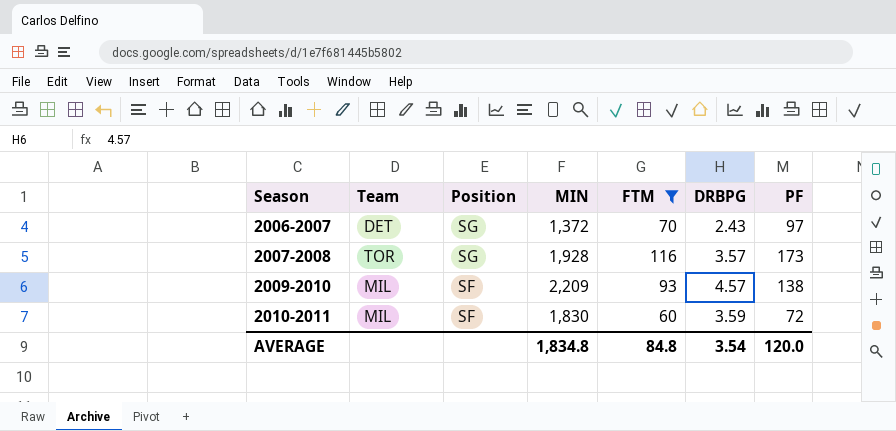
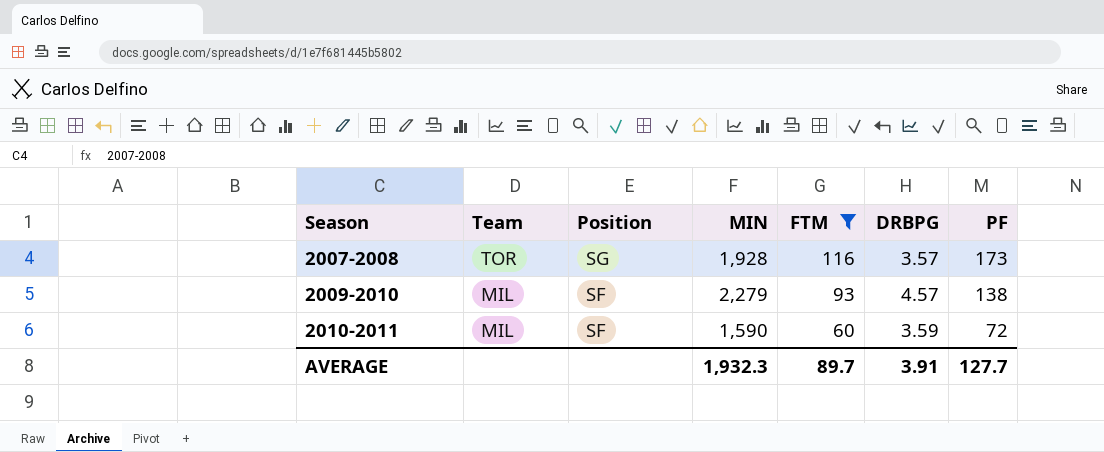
row 2006-2007: DET | SG | 1,372 | 70 | 2.43 | 97 -> none
2009-2010 | MIN: 2,209 -> 2,279
2010-2011 | MIN: 1,830 -> 1,590
AVERAGE | MIN: 1,834.8 -> 1,932.3
AVERAGE | FTM: 84.8 -> 89.7
AVERAGE | DRBPG: 3.54 -> 3.91
AVERAGE | PF: 120.0 -> 127.7

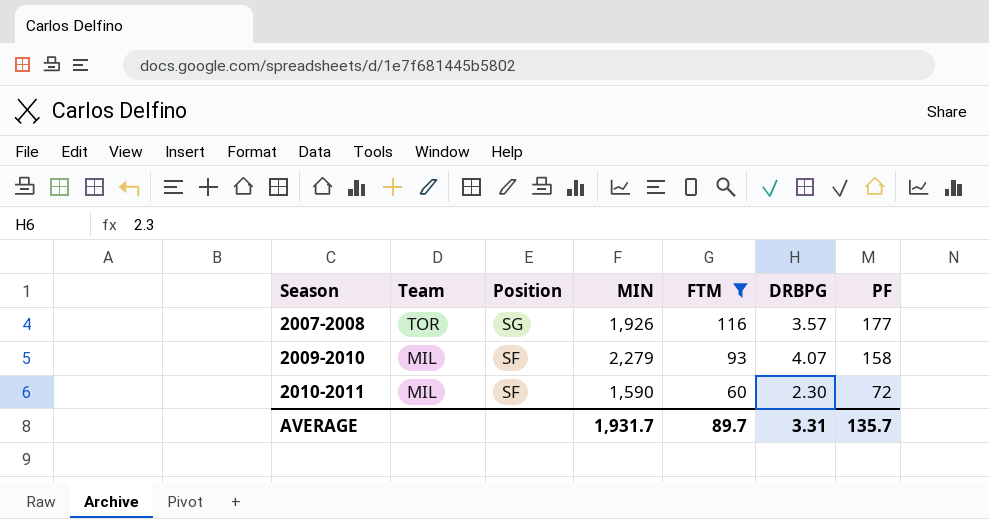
2007-2008 | MIN: 1,928 -> 1,926
2007-2008 | PF: 173 -> 177
2009-2010 | DRBPG: 4.57 -> 4.07
2009-2010 | PF: 138 -> 158
2010-2011 | DRBPG: 3.59 -> 2.30
AVERAGE | MIN: 1,932.3 -> 1,931.7
AVERAGE | DRBPG: 3.91 -> 3.31
AVERAGE | PF: 127.7 -> 135.7

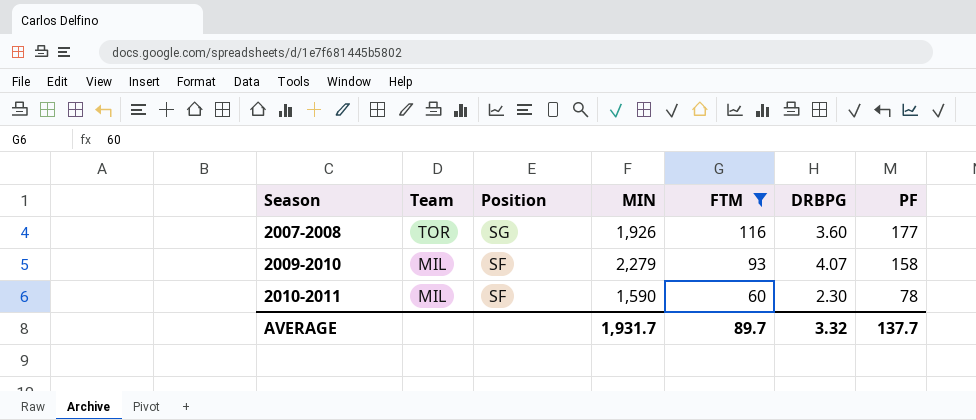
2007-2008 | DRBPG: 3.57 -> 3.60
2010-2011 | PF: 72 -> 78
AVERAGE | DRBPG: 3.31 -> 3.32
AVERAGE | PF: 135.7 -> 137.7

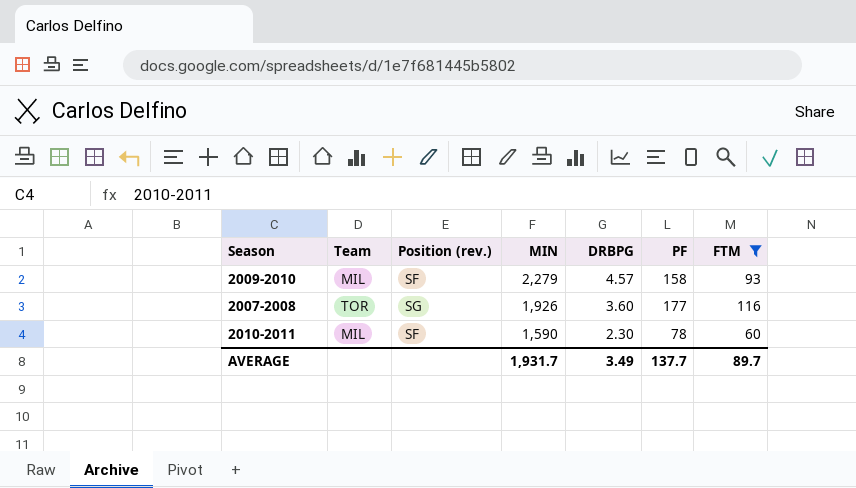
row order: Season ascending -> MIN descending
column name: Position -> Position (rev.)
column FTM | position: 5 -> 7
2009-2010 | DRBPG: 4.07 -> 4.57
AVERAGE | DRBPG: 3.32 -> 3.49

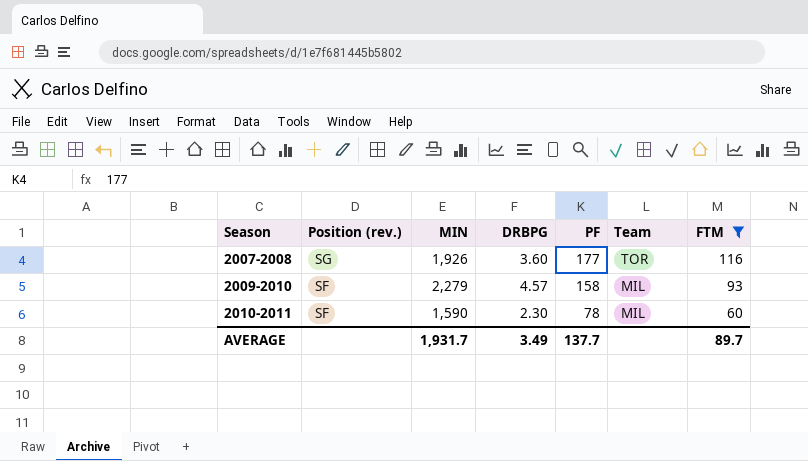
row order: MIN descending -> Season ascending
column Team | position: 2 -> 6

